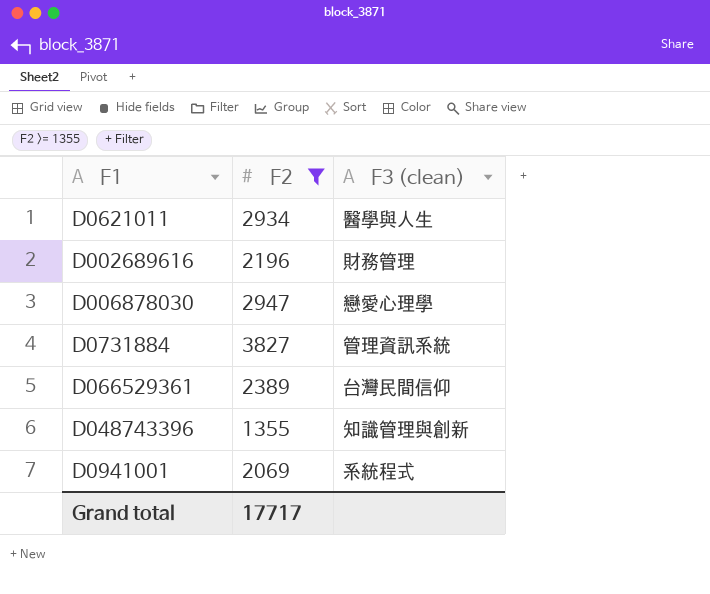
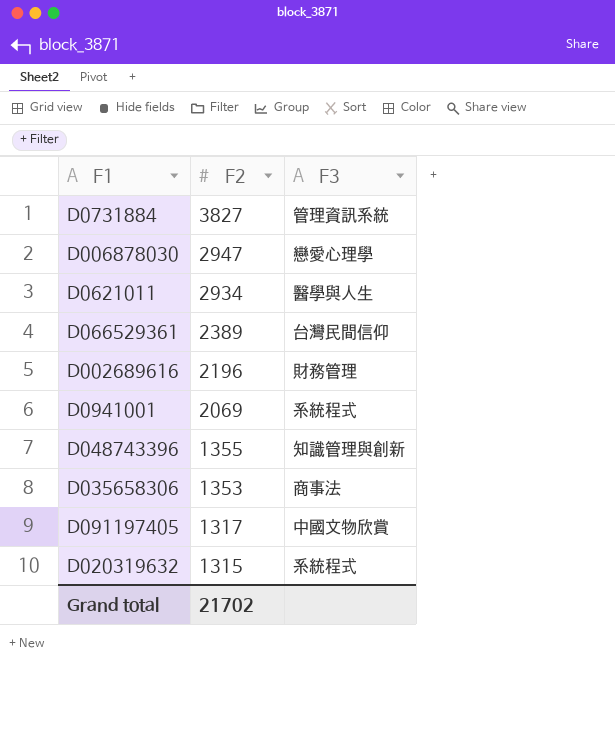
filter: F2 >= 1355 -> none
row order: none -> F2 descending
column name: F3 (clean) -> F3
Grand total | F2: 17717 -> 21702

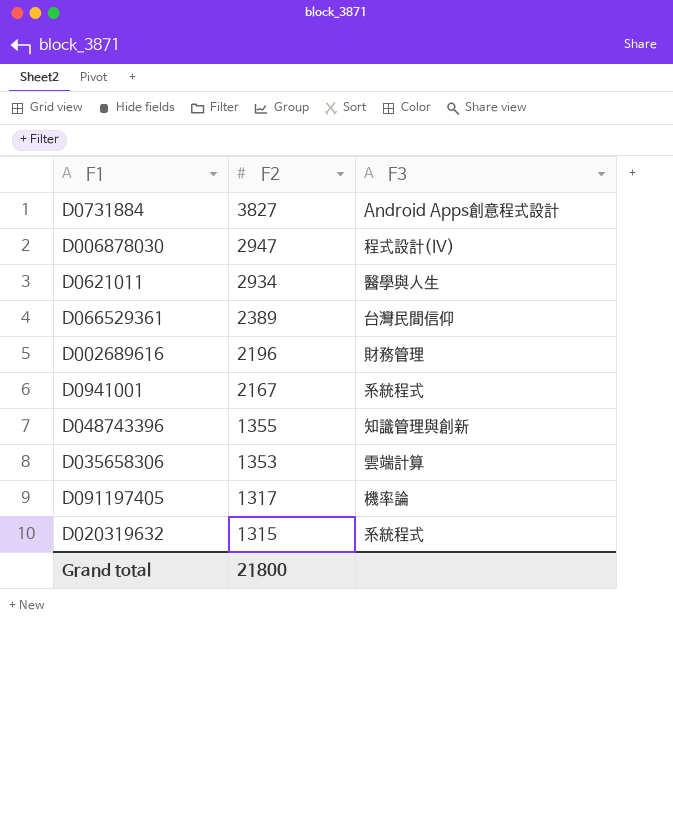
D0731884 | F3: 管理資訊系統 -> Android Apps創意程式設計
D006878030 | F3: 戀愛心理學 -> 程式設計(IV)
D0941001 | F2: 2069 -> 2167
D035658306 | F3: 商事法 -> 雲端計算
D091197405 | F3: 中國文物欣賞 -> 機率論
Grand total | F2: 21702 -> 21800

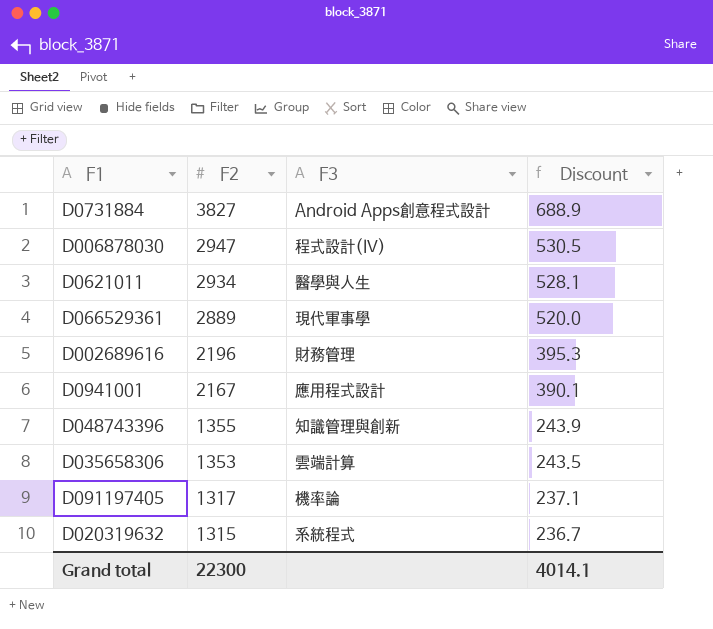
column Discount | formula: none -> [F2] * 0.18
D066529361 | F2: 2389 -> 2889
D066529361 | F3: 台灣民間信仰 -> 現代軍事學
D0941001 | F3: 系統程式 -> 應用程式設計
Grand total | F2: 21800 -> 22300

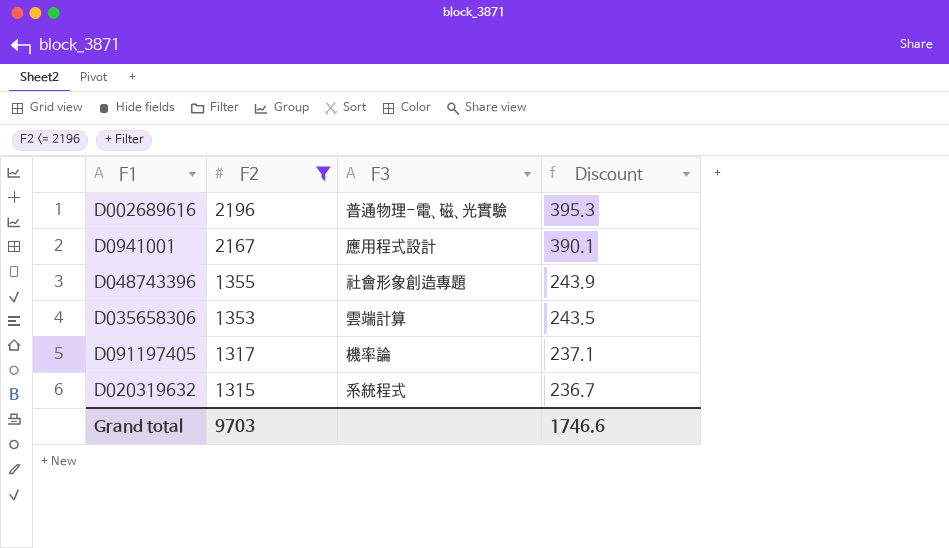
filter: none -> F2 <= 2196
D002689616 | F3: 財務管理 -> 普通物理-電、磁、光實驗
D048743396 | F3: 知識管理與創新 -> 社會形象創造專題
Grand total | F2: 22300 -> 9703
Grand total | Discount: 4014.1 -> 1746.6

